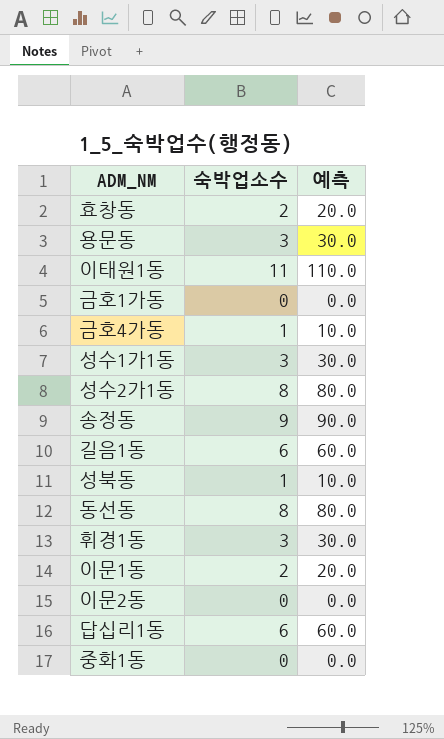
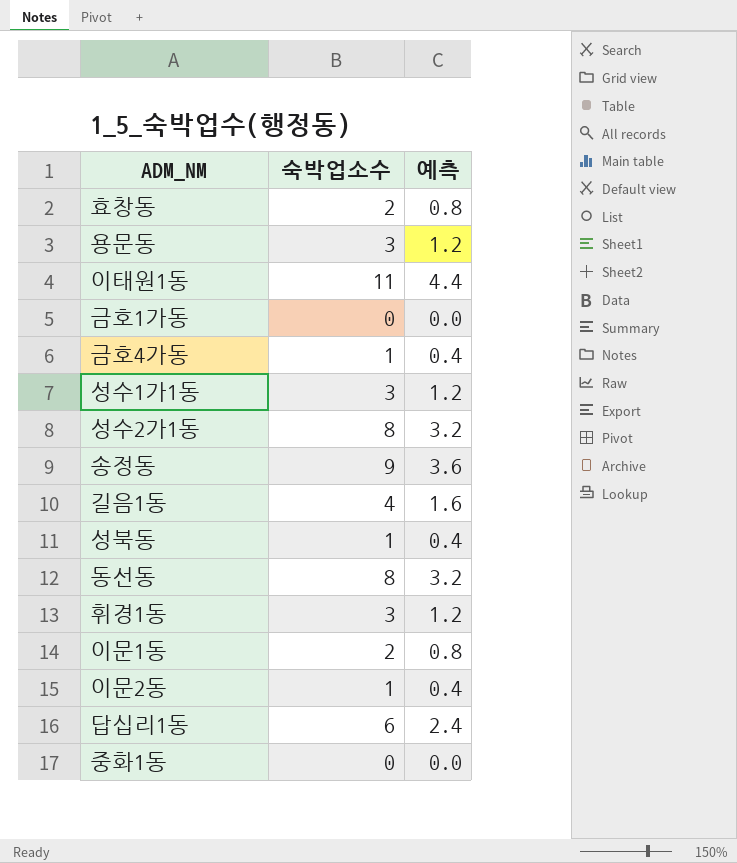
column 예측 | formula: [숙박업소수] * 10 -> [숙박업소수] * 0.4
길음1동 | 숙박업소수: 6 -> 4
이문2동 | 숙박업소수: 0 -> 1

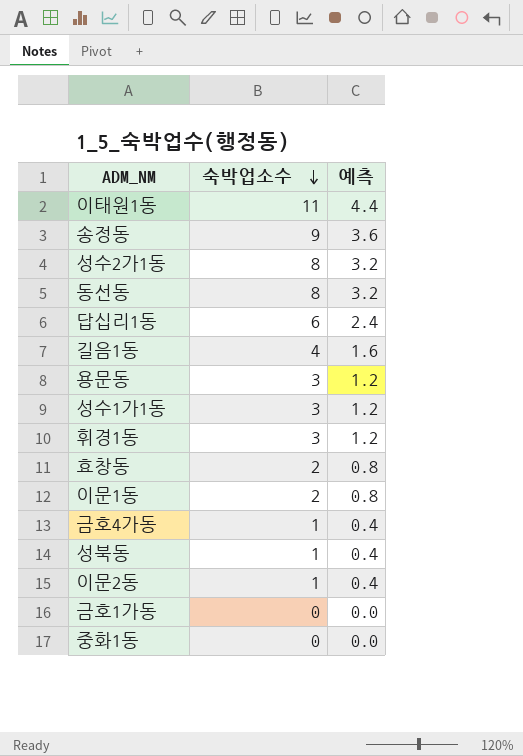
row order: none -> 숙박업소수 descending

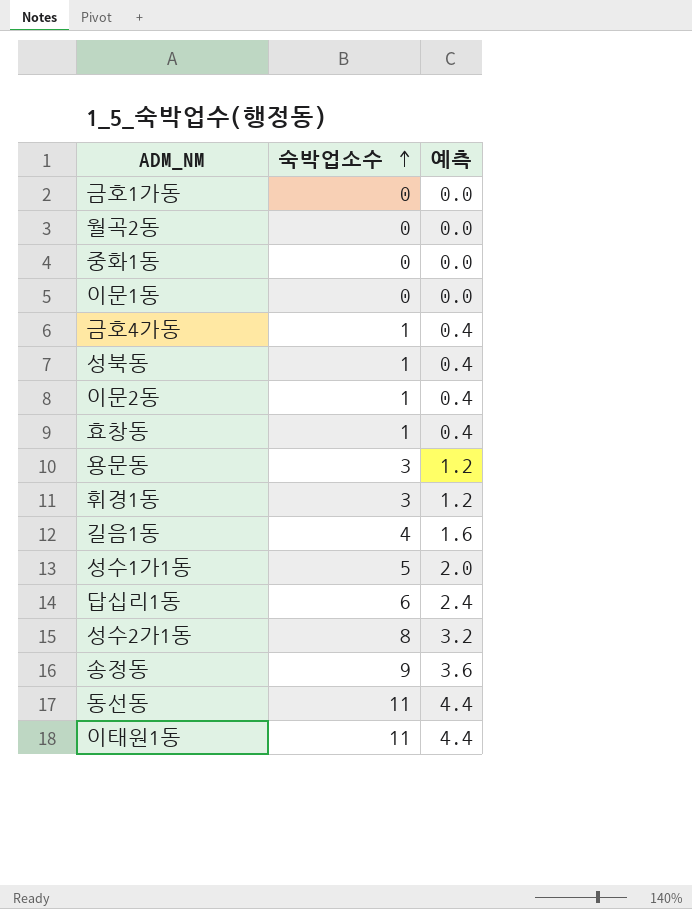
row order: 숙박업소수 descending -> 숙박업소수 ascending
row 월곡2동: none -> 0 | 0.0
이문1동 | 숙박업소수: 2 -> 0
이문1동 | 예측: 0.8 -> 0.0
효창동 | 숙박업소수: 2 -> 1
효창동 | 예측: 0.8 -> 0.4
성수1가1동 | 숙박업소수: 3 -> 5
성수1가1동 | 예측: 1.2 -> 2.0
동선동 | 숙박업소수: 8 -> 11
동선동 | 예측: 3.2 -> 4.4

